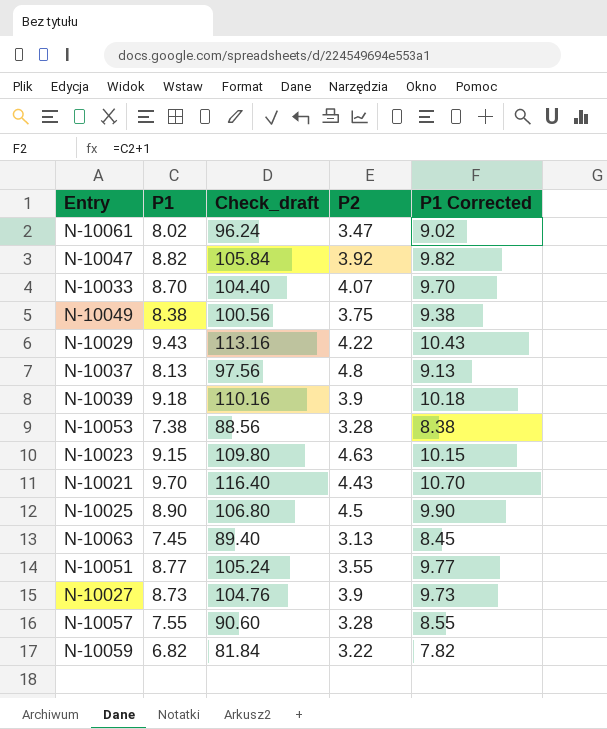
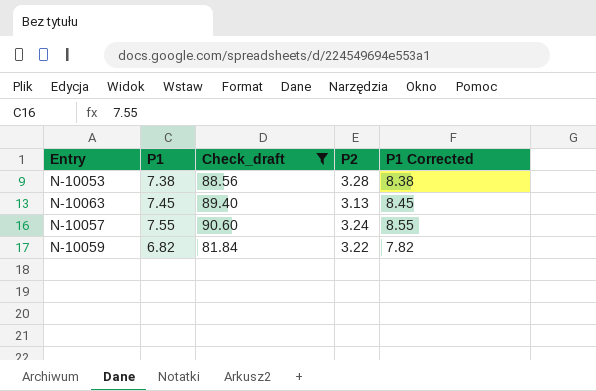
filter: none -> Check_draft <= 90.60
N-10057 | P2: 3.28 -> 3.24

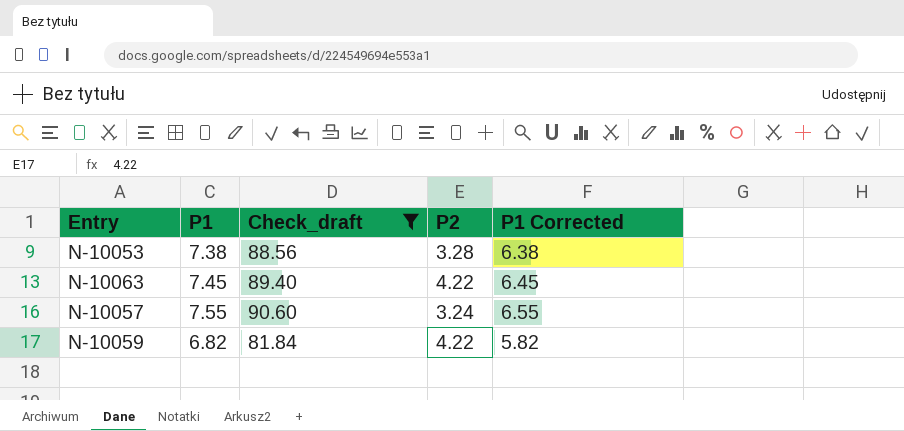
column P1 Corrected | formula: [P1] + 1 -> [P1] - 1
N-10063 | P2: 3.13 -> 4.22
N-10059 | P2: 3.22 -> 4.22

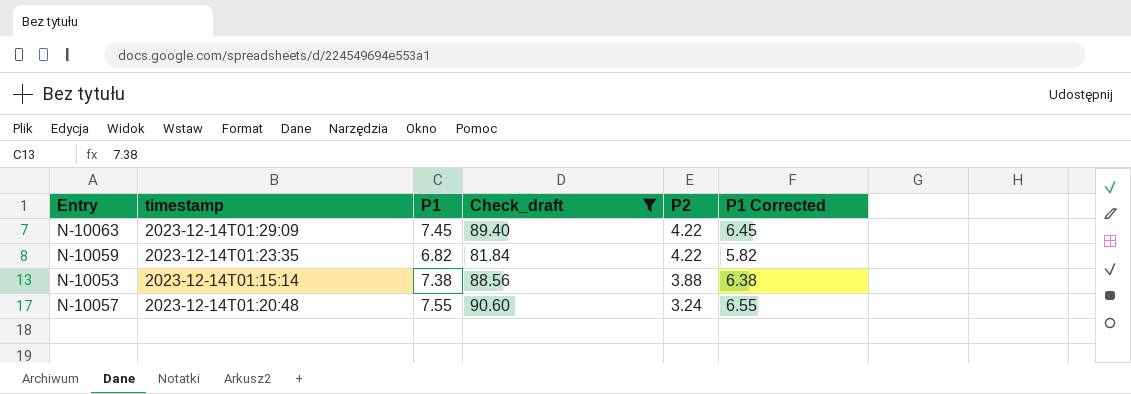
row order: none -> P2 descending
column timestamp | position: none -> 2
N-10053 | P2: 3.28 -> 3.88

